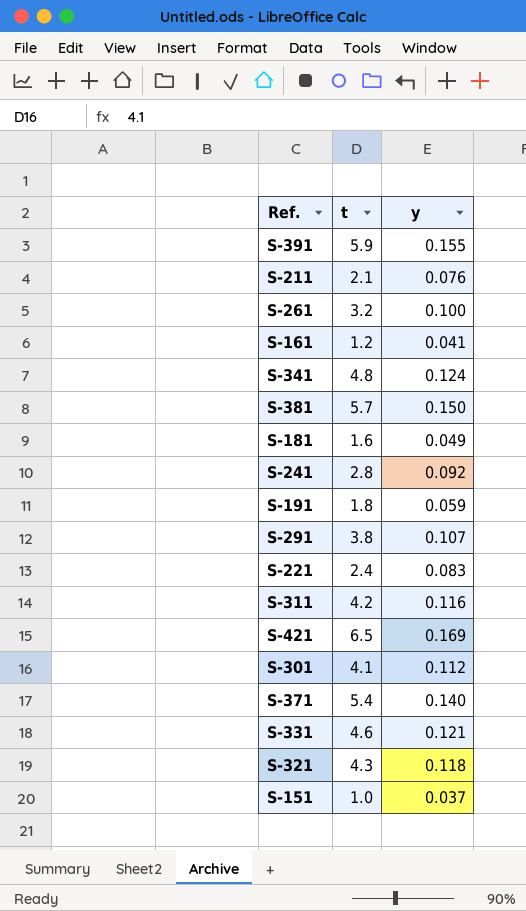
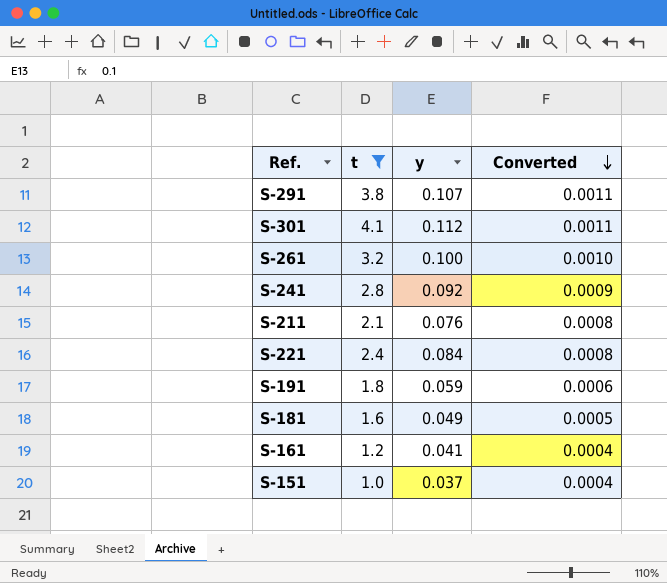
filter: none -> t <= 4.1
row order: none -> Converted descending
column Converted | formula: none -> [y] * 0.01
S-221 | y: 0.083 -> 0.084

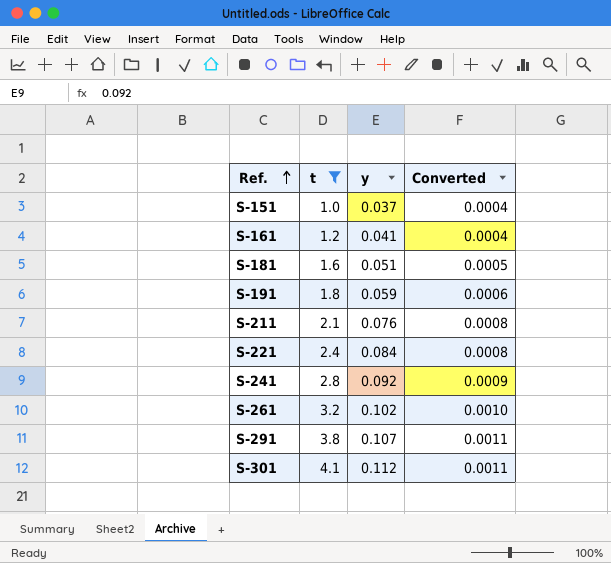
row order: Converted descending -> Ref. ascending
S-181 | y: 0.049 -> 0.051
S-261 | y: 0.100 -> 0.102

